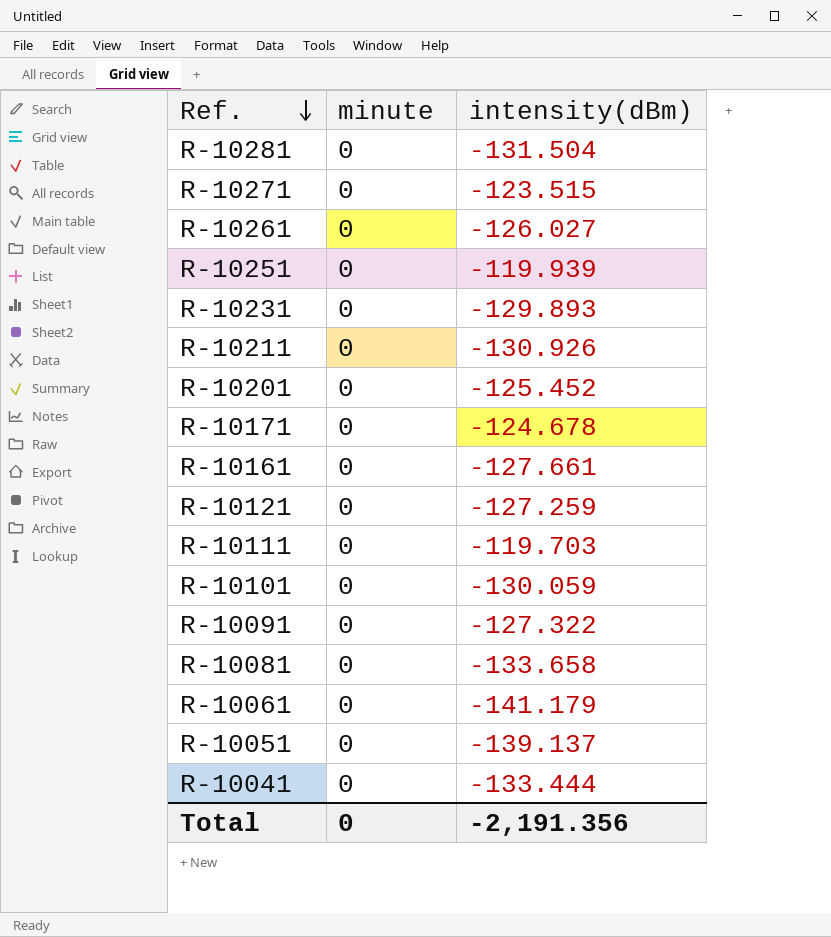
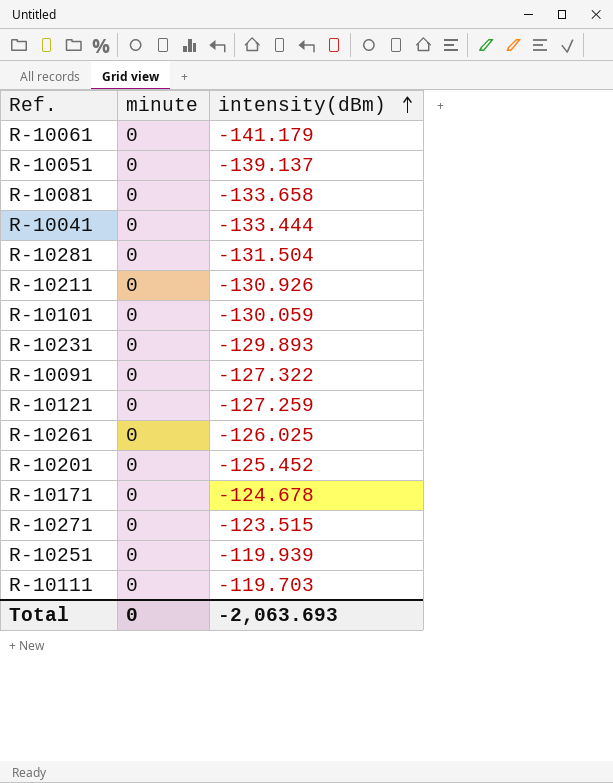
row order: Ref. descending -> intensity(dBm) ascending
row R-10161: 0 | -127.661 -> none
R-10261 | intensity(dBm): -126.027 -> -126.025
Total | intensity(dBm): -2,191.356 -> -2,063.693

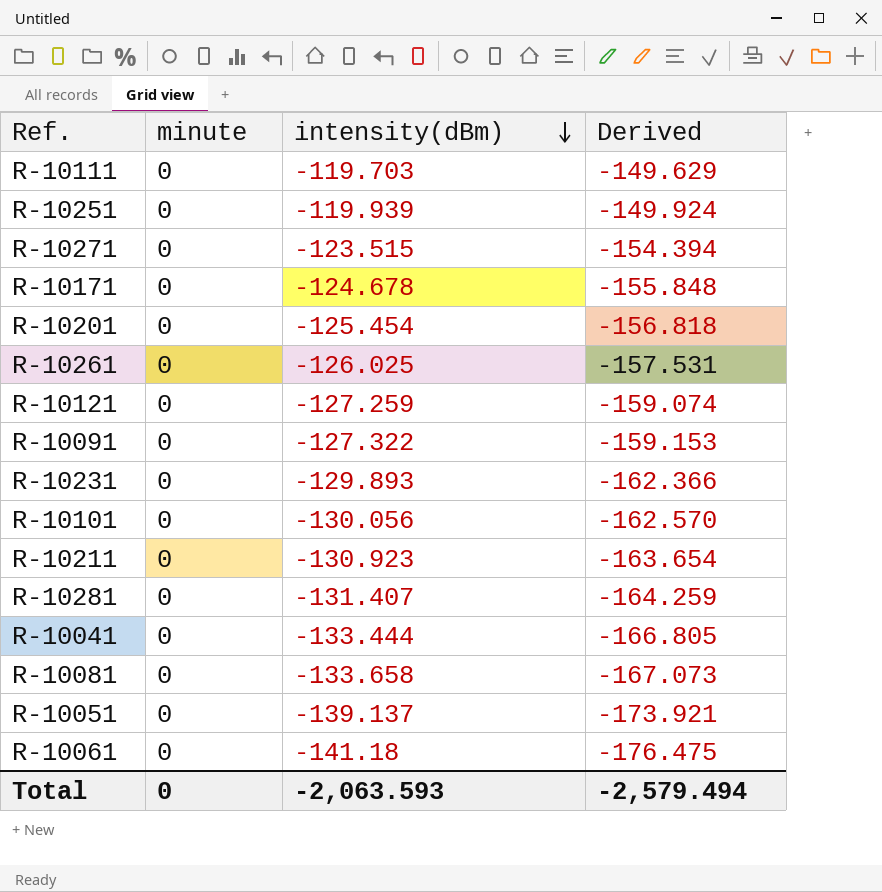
row order: intensity(dBm) ascending -> intensity(dBm) descending
column Derived | formula: none -> [intensity(dBm)] * 1.25
R-10201 | intensity(dBm): -125.452 -> -125.454
R-10101 | intensity(dBm): -130.059 -> -130.056
R-10211 | intensity(dBm): -130.926 -> -130.923
R-10281 | intensity(dBm): -131.504 -> -131.407
R-10061 | intensity(dBm): -141.179 -> -141.18
Total | intensity(dBm): -2,063.693 -> -2,063.593

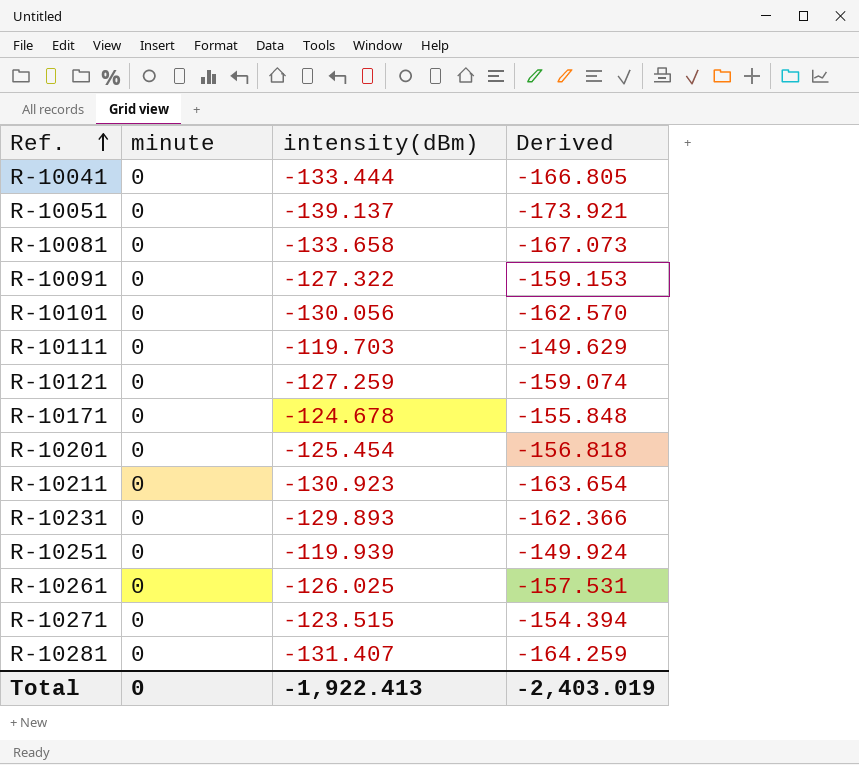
row order: intensity(dBm) descending -> Ref. ascending
row R-10061: 0 | -141.18 | -176.475 -> none
Total | intensity(dBm): -2,063.593 -> -1,922.413
Total | Derived: -2,579.494 -> -2,403.019

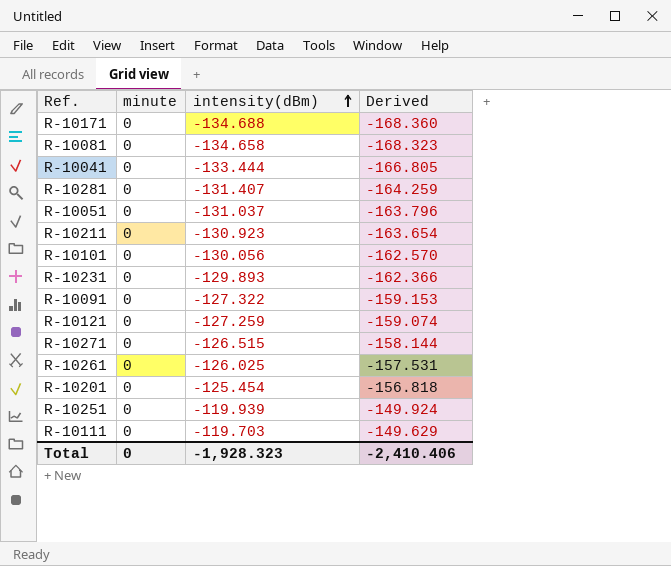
row order: Ref. ascending -> intensity(dBm) ascending
R-10171 | intensity(dBm): -124.678 -> -134.688
R-10171 | Derived: -155.848 -> -168.360
R-10081 | intensity(dBm): -133.658 -> -134.658
R-10081 | Derived: -167.073 -> -168.323
R-10051 | intensity(dBm): -139.137 -> -131.037
R-10051 | Derived: -173.921 -> -163.796
R-10271 | intensity(dBm): -123.515 -> -126.515
R-10271 | Derived: -154.394 -> -158.144
Total | intensity(dBm): -1,922.413 -> -1,928.323
Total | Derived: -2,403.019 -> -2,410.406

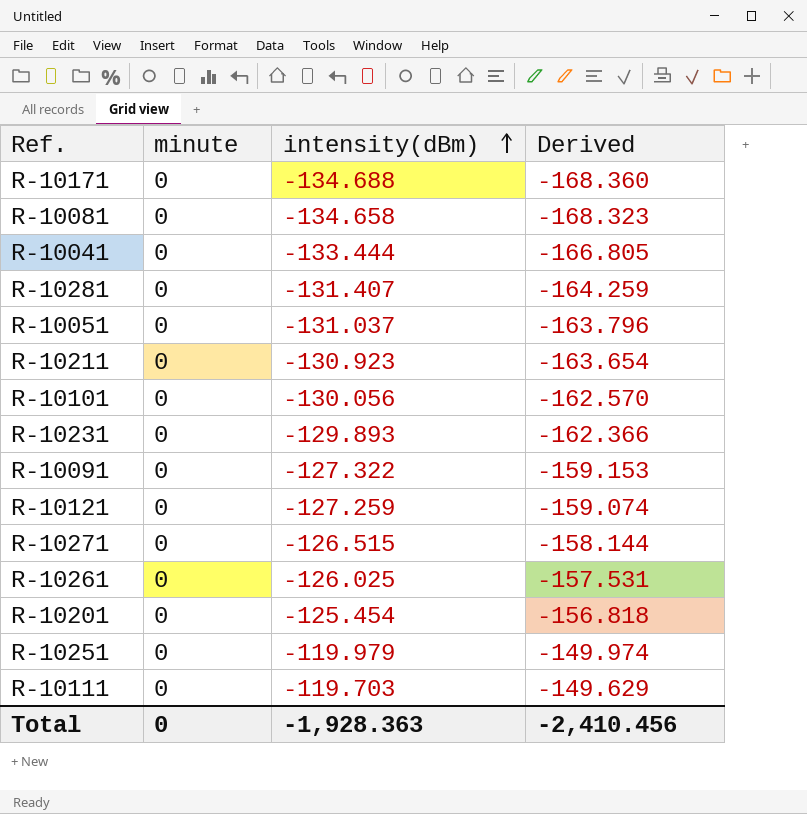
R-10251 | intensity(dBm): -119.939 -> -119.979
R-10251 | Derived: -149.924 -> -149.974
Total | intensity(dBm): -1,928.323 -> -1,928.363
Total | Derived: -2,410.406 -> -2,410.456

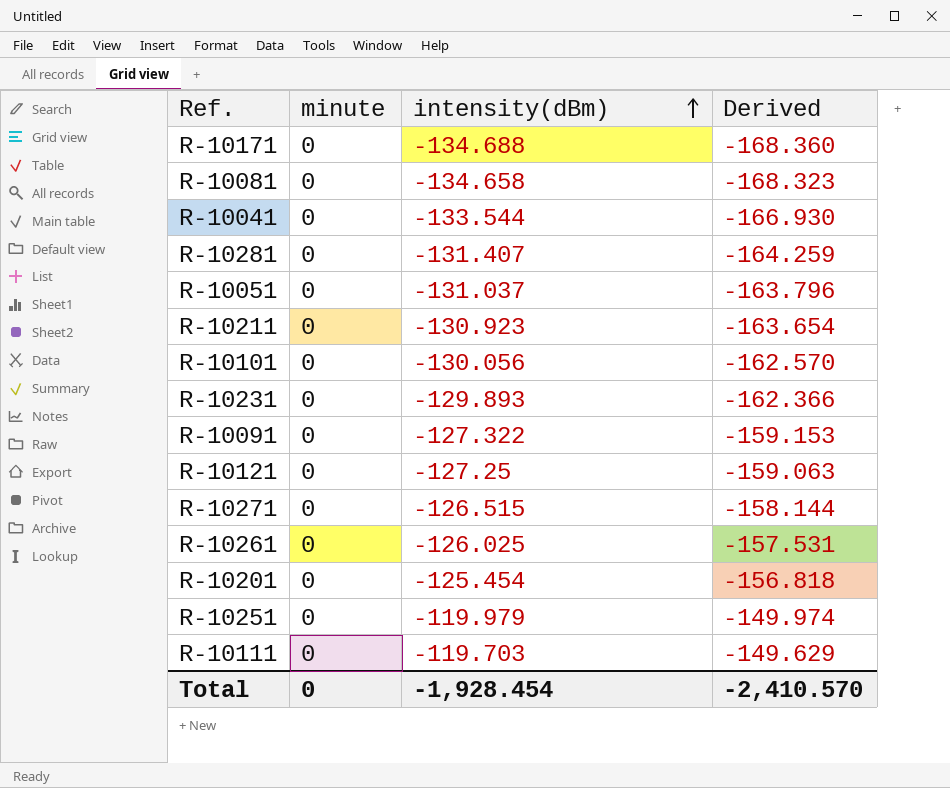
R-10041 | intensity(dBm): -133.444 -> -133.544
R-10041 | Derived: -166.805 -> -166.930
R-10121 | intensity(dBm): -127.259 -> -127.25
R-10121 | Derived: -159.074 -> -159.063
Total | intensity(dBm): -1,928.363 -> -1,928.454
Total | Derived: -2,410.456 -> -2,410.570

